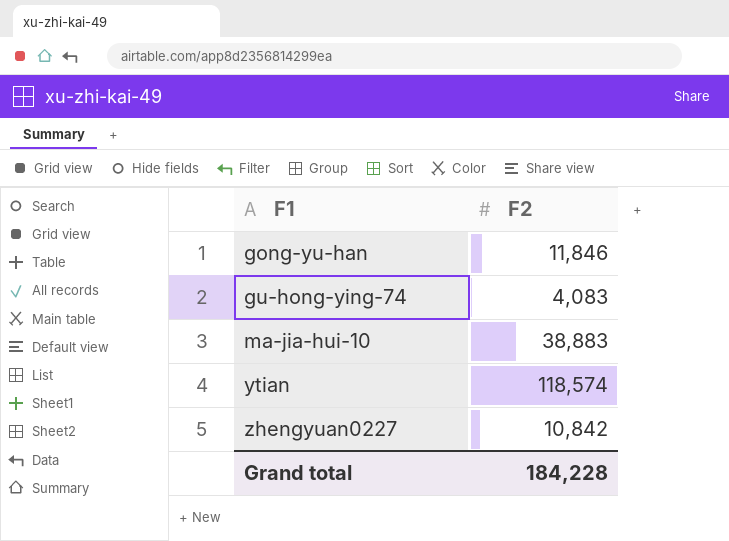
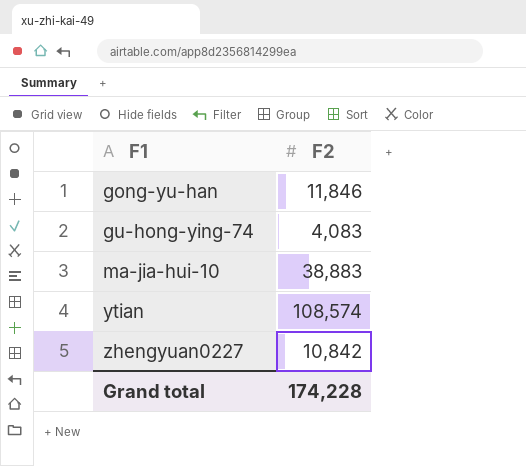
ytian | F2: 118,574 -> 108,574
Grand total | F2: 184,228 -> 174,228

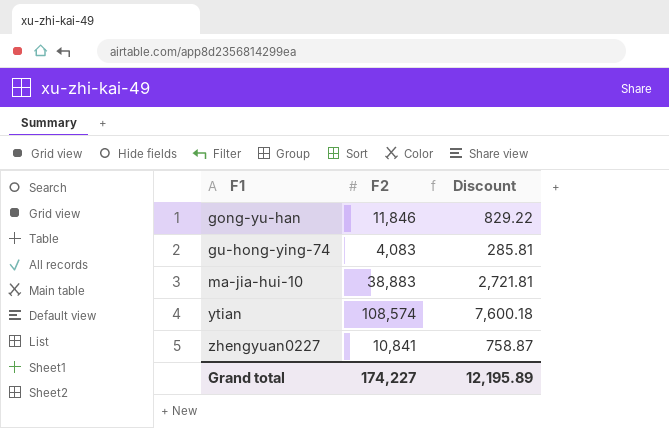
column Discount | formula: none -> [F2] * 0.07
zhengyuan0227 | F2: 10,842 -> 10,841
Grand total | F2: 174,228 -> 174,227

